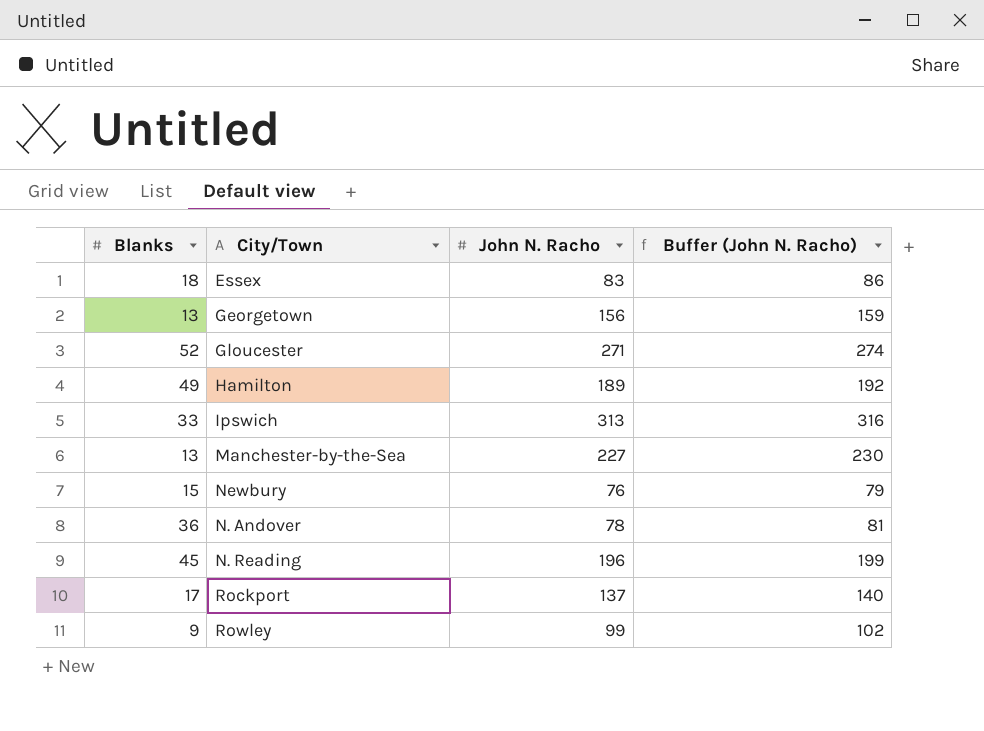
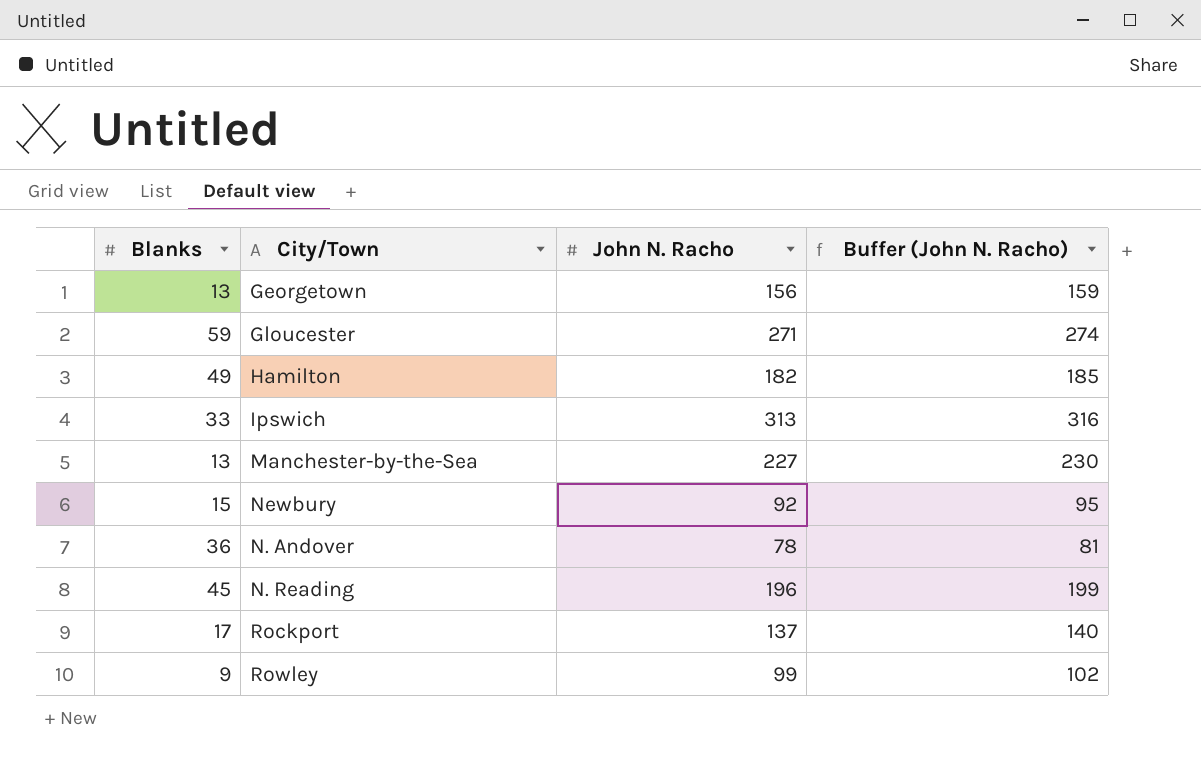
row Essex: 18 | 83 | 86 -> none
Gloucester | Blanks: 52 -> 59
Hamilton | John N. Racho: 189 -> 182
Hamilton | Buffer (John N. Racho): 192 -> 185
Newbury | John N. Racho: 76 -> 92
Newbury | Buffer (John N. Racho): 79 -> 95

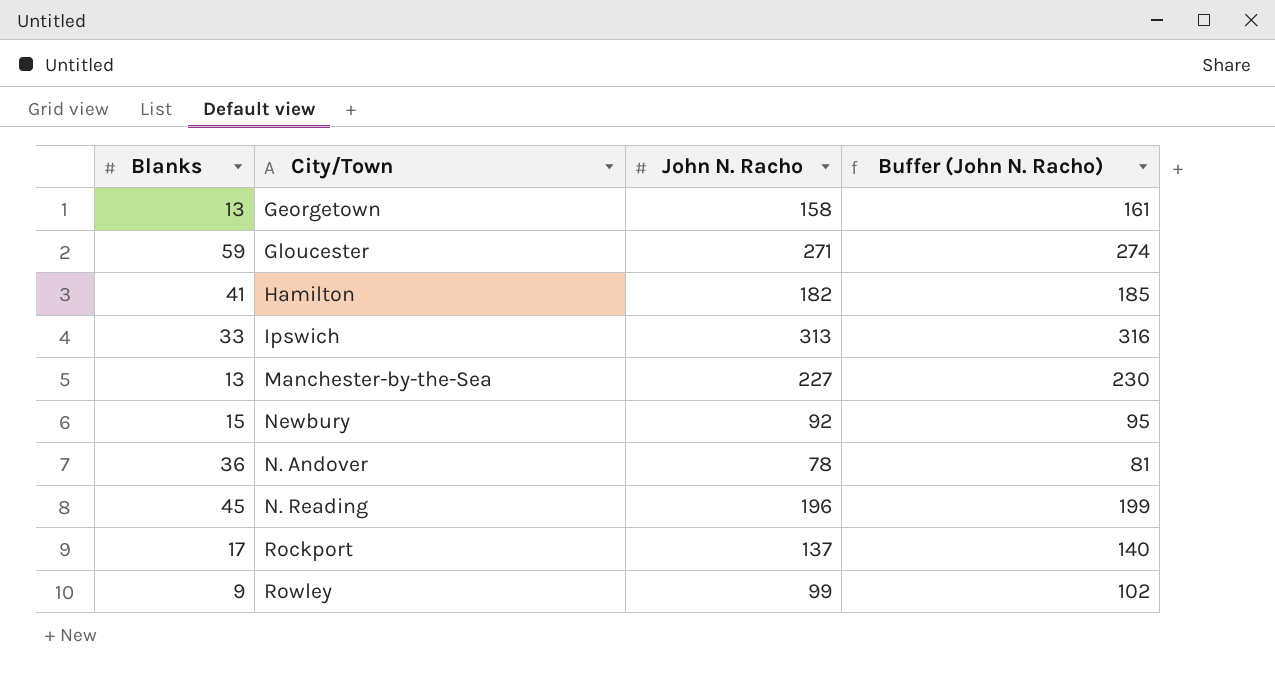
Georgetown | John N. Racho: 156 -> 158
Georgetown | Buffer (John N. Racho): 159 -> 161
Hamilton | Blanks: 49 -> 41

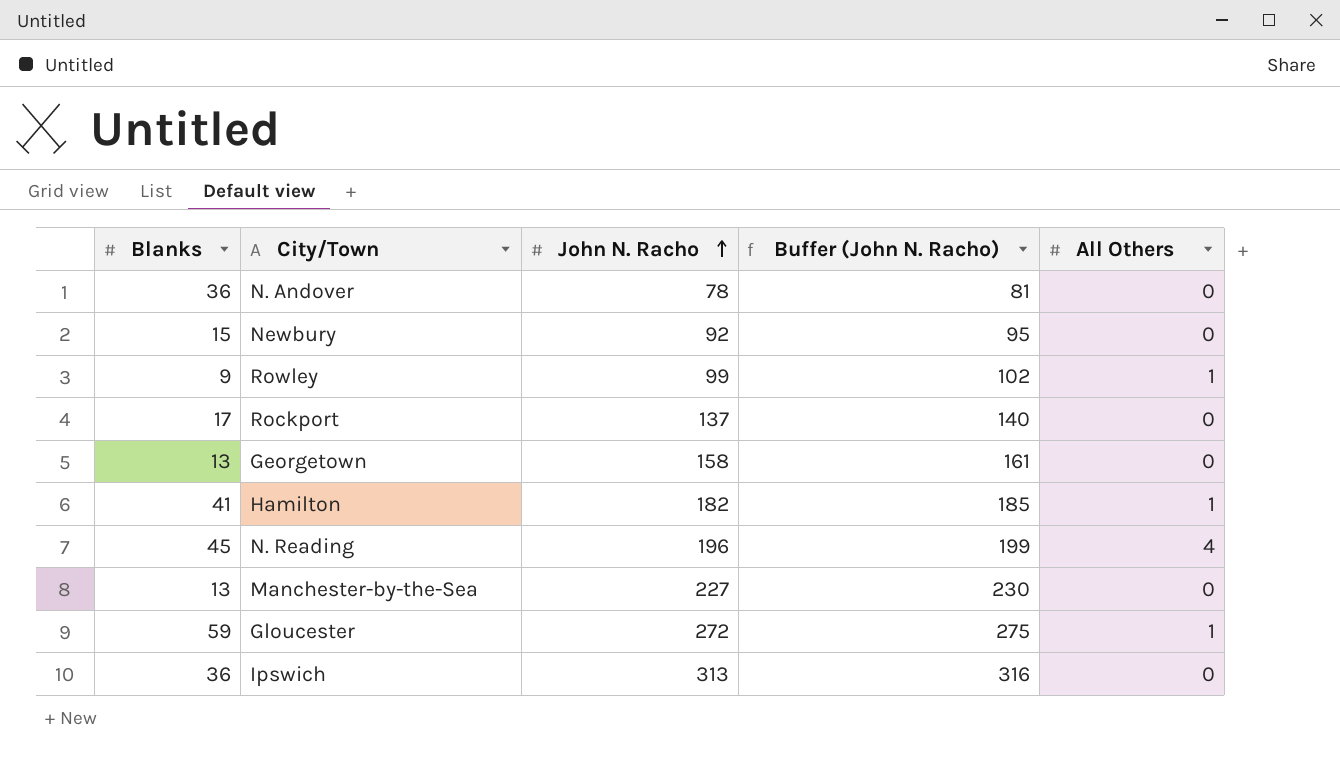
row order: none -> John N. Racho ascending
column All Others | position: none -> 5
Gloucester | John N. Racho: 271 -> 272
Gloucester | Buffer (John N. Racho): 274 -> 275
Ipswich | Blanks: 33 -> 36

